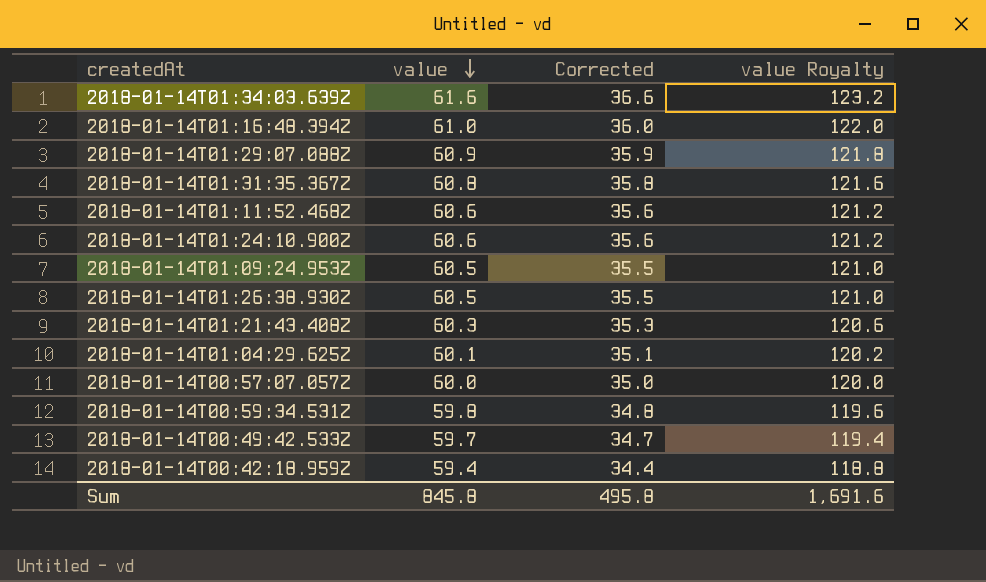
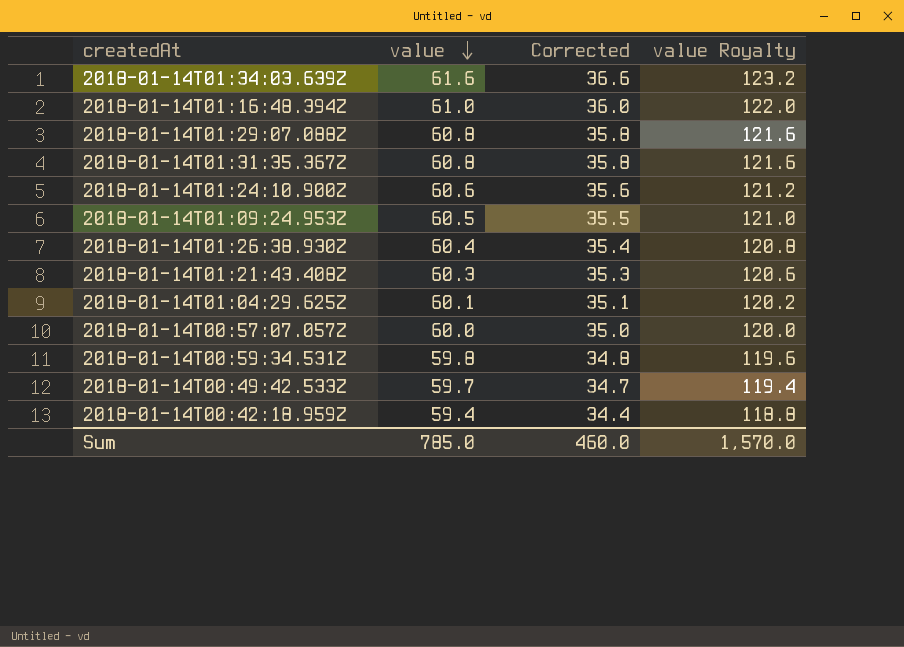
row 2018-01-14T01:11:52.468Z: 60.6 | 35.6 | 121.2 -> none
2018-01-14T01:29:07.088Z | value: 60.9 -> 60.8
2018-01-14T01:29:07.088Z | Corrected: 35.9 -> 35.8
2018-01-14T01:29:07.088Z | value Royalty: 121.8 -> 121.6
2018-01-14T01:26:38.930Z | value: 60.5 -> 60.4
2018-01-14T01:26:38.930Z | Corrected: 35.5 -> 35.4
2018-01-14T01:26:38.930Z | value Royalty: 121.0 -> 120.8
Sum | value: 845.8 -> 785.0
Sum | Corrected: 495.8 -> 460.0
Sum | value Royalty: 1,691.6 -> 1,570.0

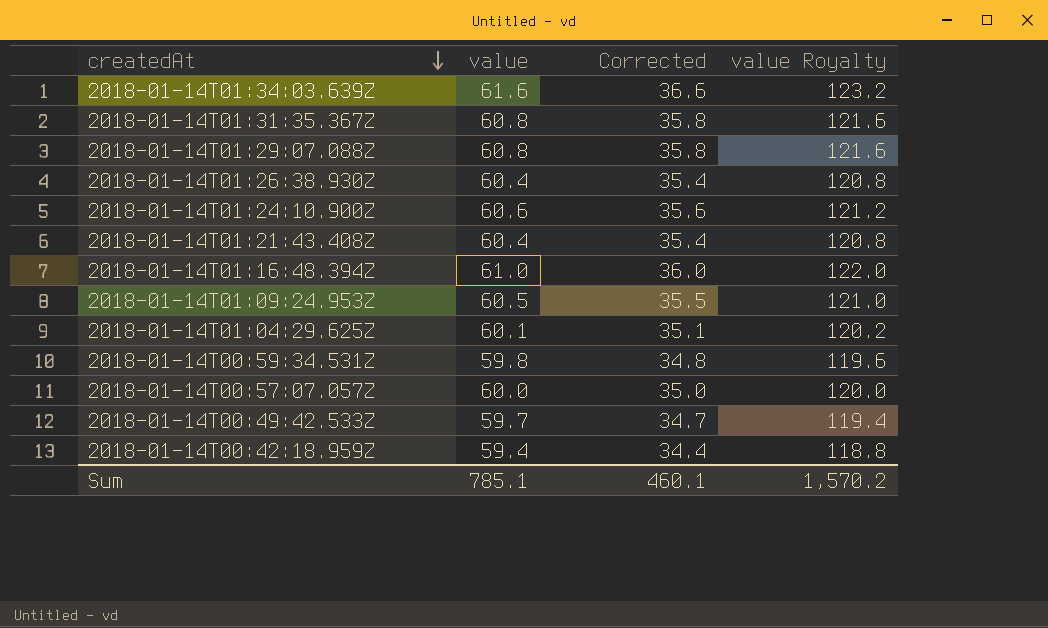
row order: value descending -> createdAt descending
2018-01-14T01:21:43.408Z | value: 60.3 -> 60.4
2018-01-14T01:21:43.408Z | Corrected: 35.3 -> 35.4
2018-01-14T01:21:43.408Z | value Royalty: 120.6 -> 120.8
Sum | value: 785.0 -> 785.1
Sum | Corrected: 460.0 -> 460.1
Sum | value Royalty: 1,570.0 -> 1,570.2

